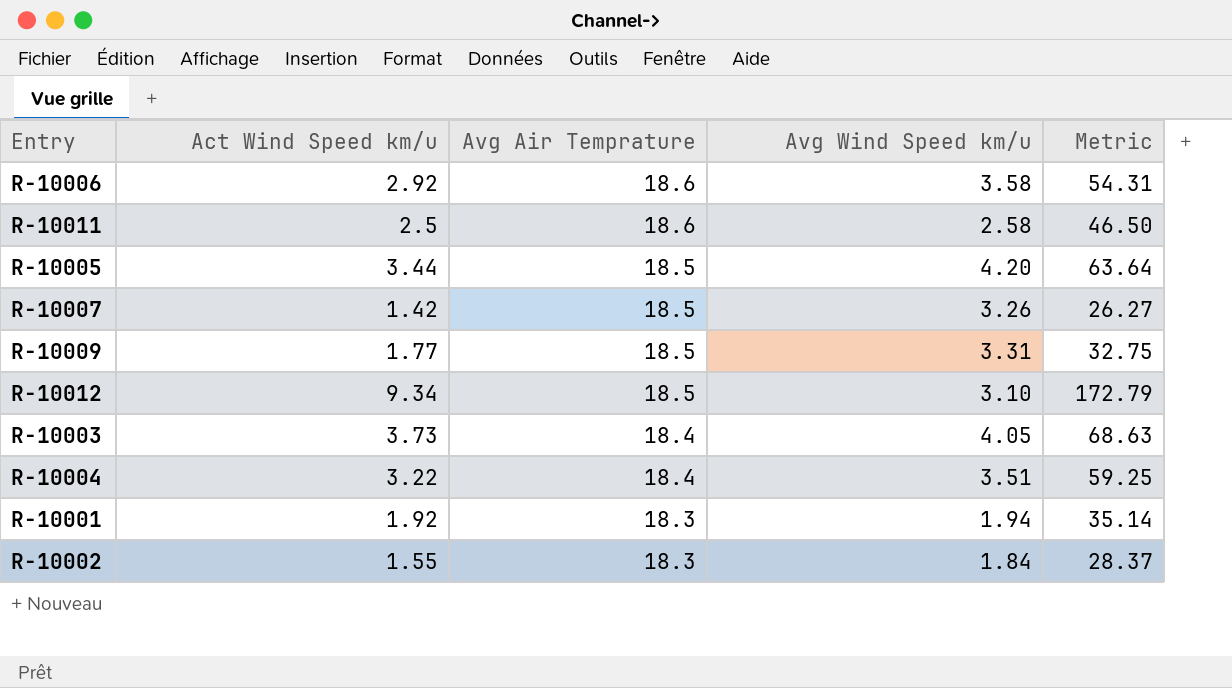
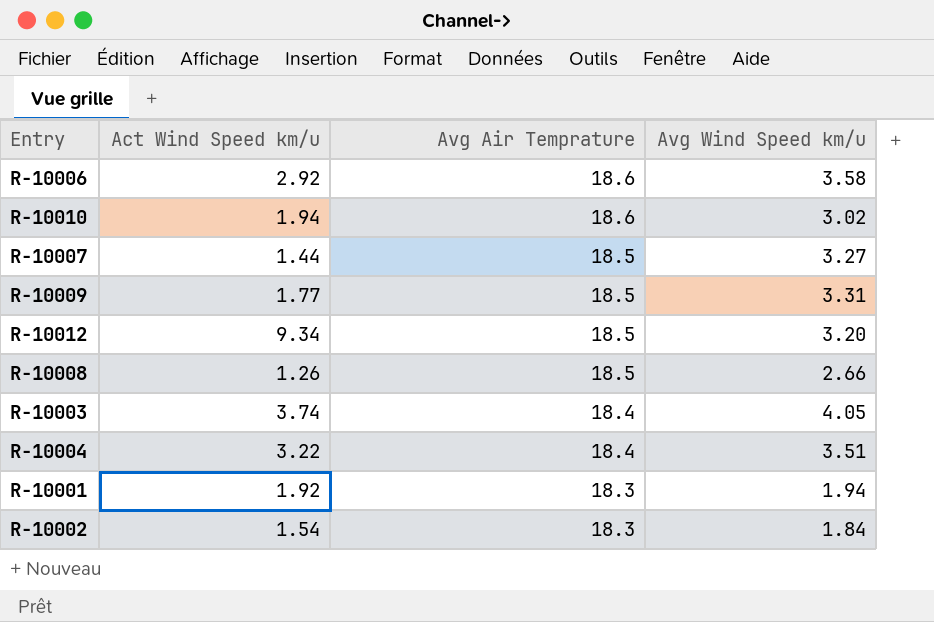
column Metric | formula: [Act Wind Speed km/u] * [Avg Air Temprature] -> none
row R-10011: 2.5 | 18.6 | 2.58 | 46.50 -> none
row R-10005: 3.44 | 18.5 | 4.20 | 63.64 -> none
row R-10010: none -> 1.94 | 18.6 | 3.02
R-10007 | Act Wind Speed km/u: 1.42 -> 1.44
R-10007 | Avg Wind Speed km/u: 3.26 -> 3.27
R-10012 | Avg Wind Speed km/u: 3.10 -> 3.20
row R-10008: none -> 1.26 | 18.5 | 2.66
R-10003 | Act Wind Speed km/u: 3.73 -> 3.74
R-10002 | Act Wind Speed km/u: 1.55 -> 1.54

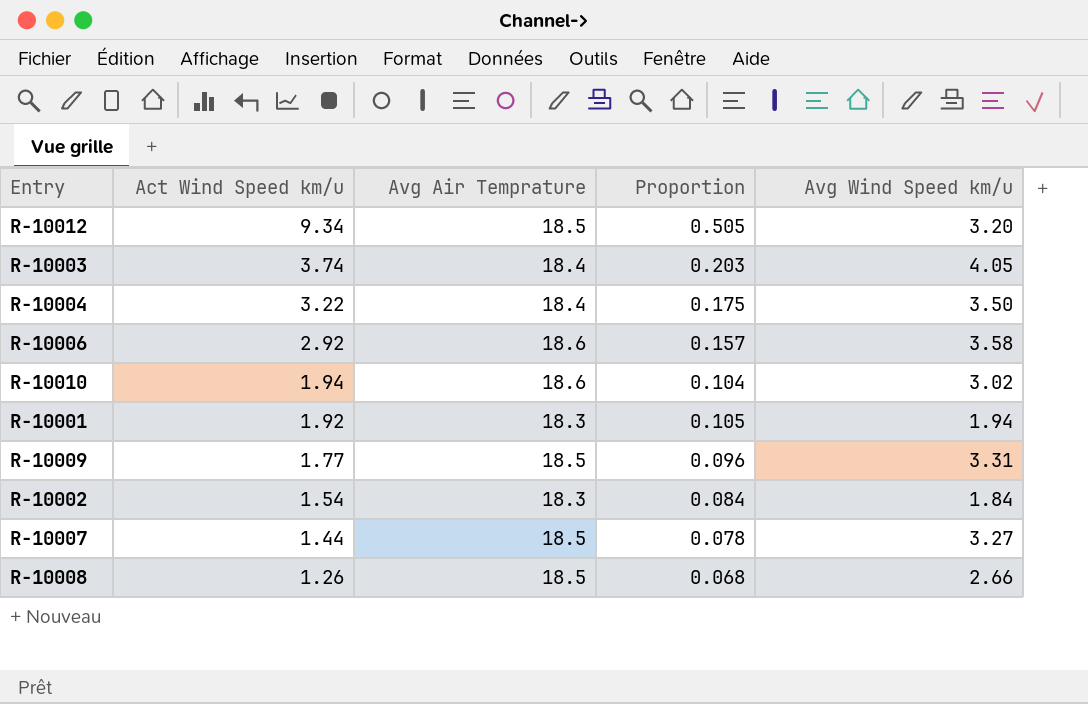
row order: Avg Air Temprature descending -> Act Wind Speed km/u descending
column Proportion | formula: none -> [Act Wind Speed km/u] / [Avg Air Temprature]
R-10004 | Avg Wind Speed km/u: 3.51 -> 3.50

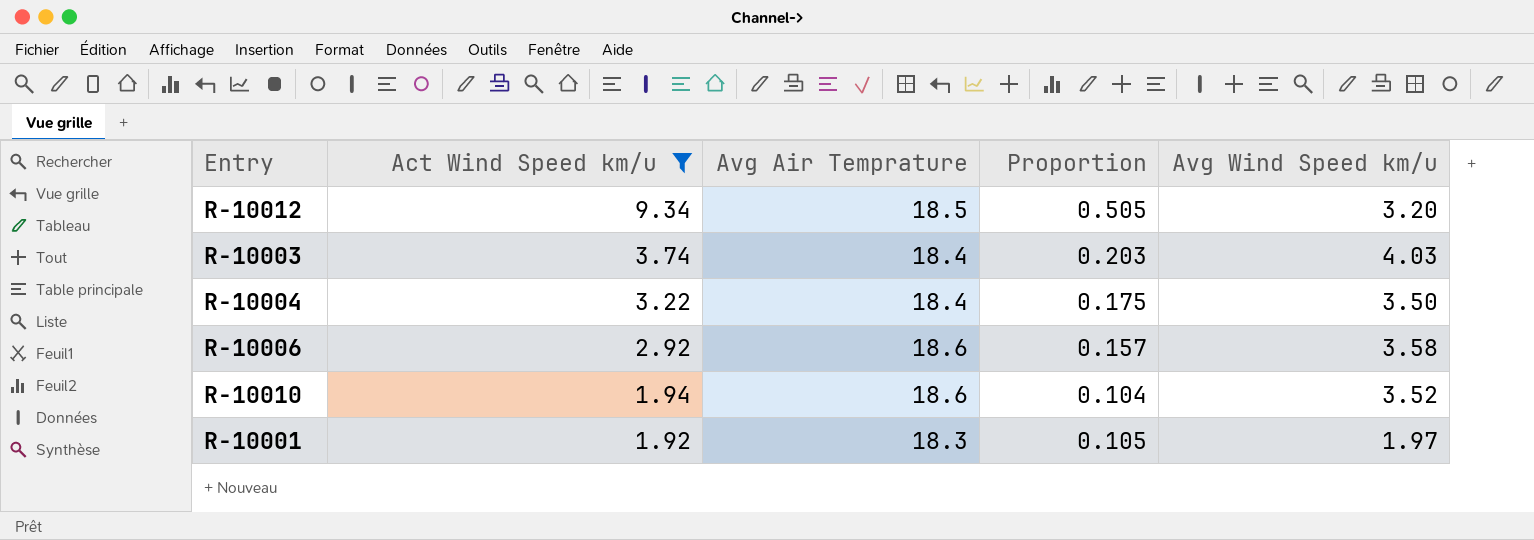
filter: none -> Act Wind Speed km/u >= 1.92
R-10003 | Avg Wind Speed km/u: 4.05 -> 4.03
R-10010 | Avg Wind Speed km/u: 3.02 -> 3.52
R-10001 | Avg Wind Speed km/u: 1.94 -> 1.97

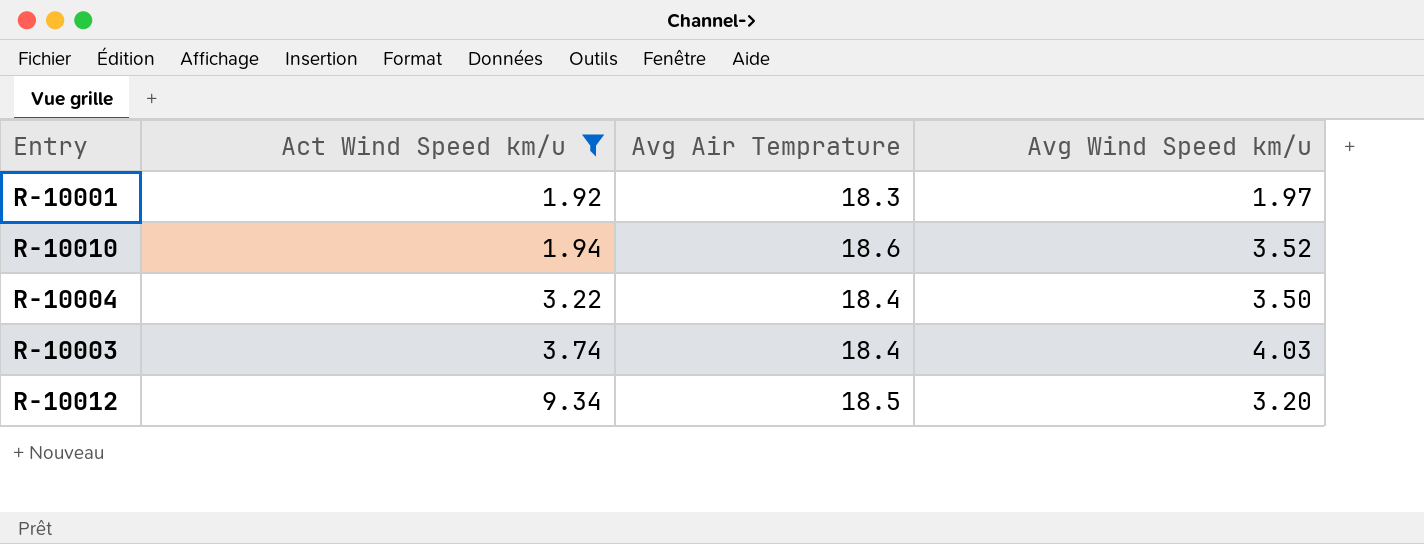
row order: Act Wind Speed km/u descending -> Act Wind Speed km/u ascending
column Proportion | formula: [Act Wind Speed km/u] / [Avg Air Temprature] -> none
row R-10006: 2.92 | 18.6 | 0.157 | 3.58 -> none

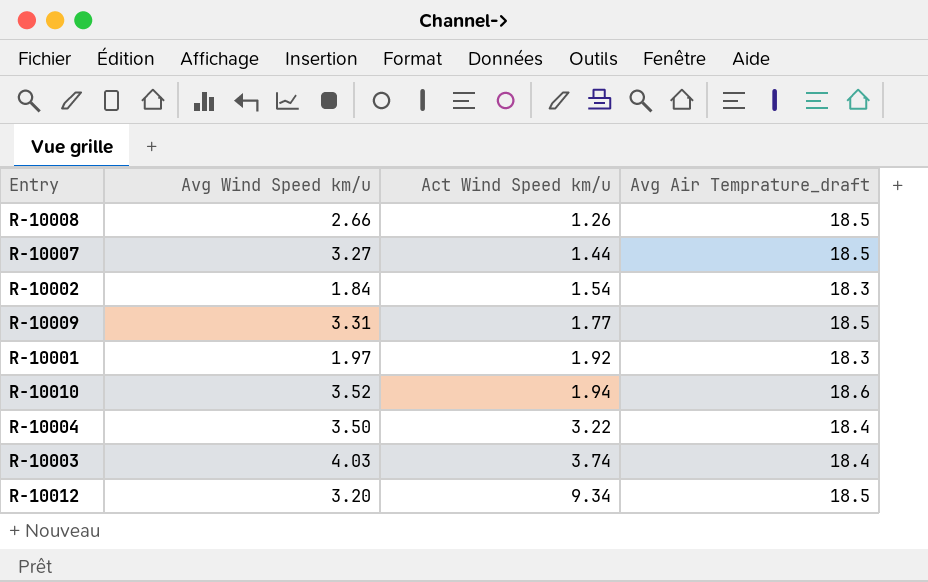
filter: Act Wind Speed km/u >= 1.92 -> none
column Avg Wind Speed km/u | position: 4 -> 2
column name: Avg Air Temprature -> Avg Air Temprature_draft

